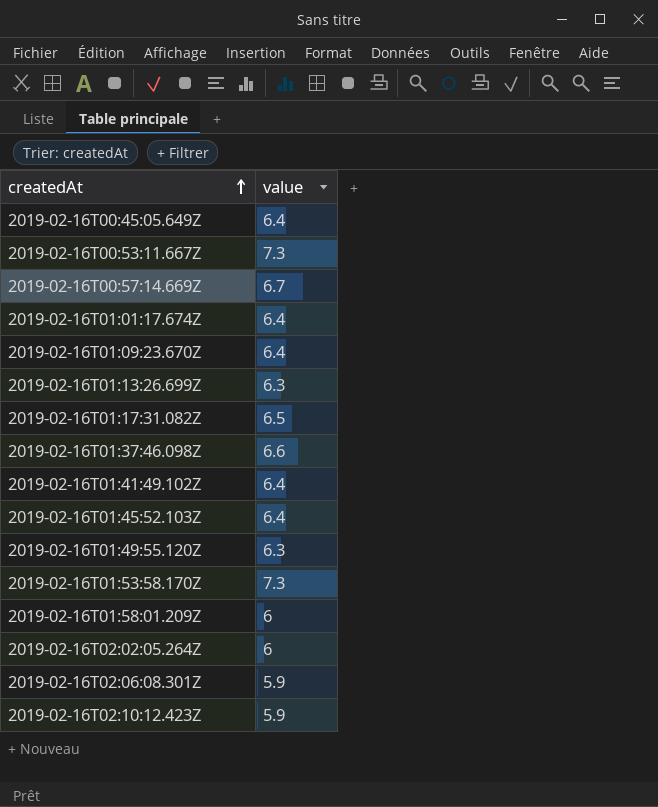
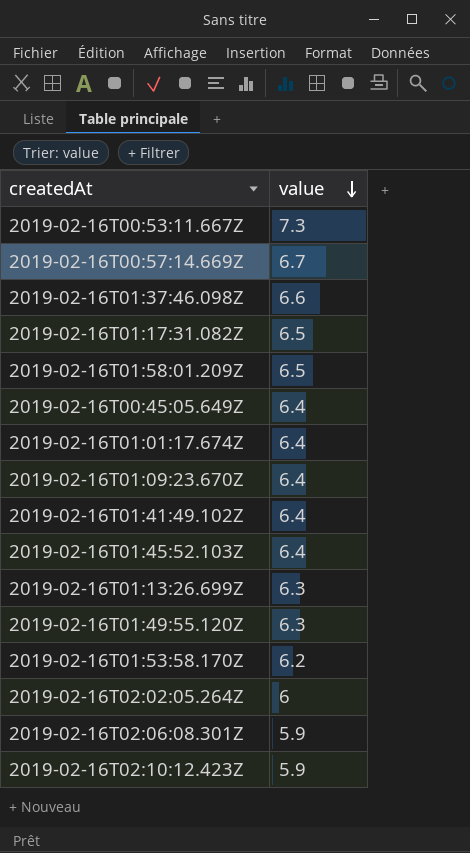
row order: createdAt ascending -> value descending
2019-02-16T01:58:01.209Z | value: 6 -> 6.5
2019-02-16T01:53:58.170Z | value: 7.3 -> 6.2

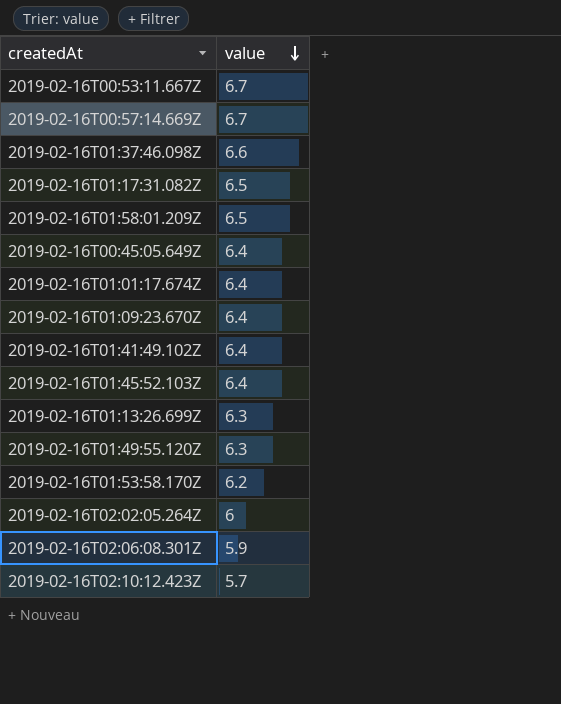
2019-02-16T00:53:11.667Z | value: 7.3 -> 6.7
2019-02-16T02:10:12.423Z | value: 5.9 -> 5.7

